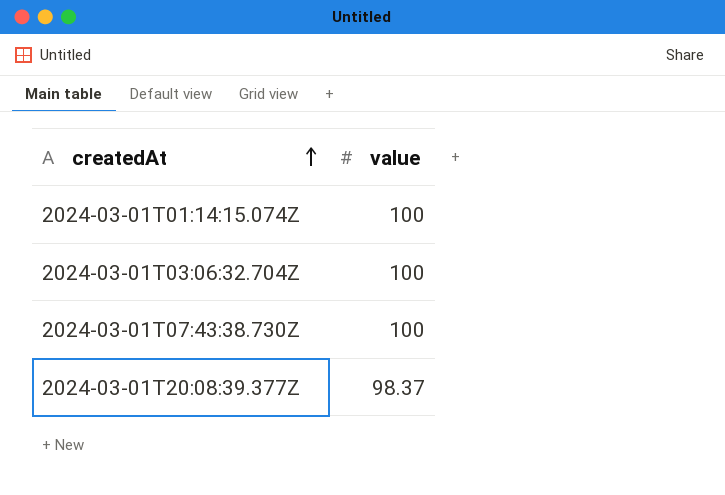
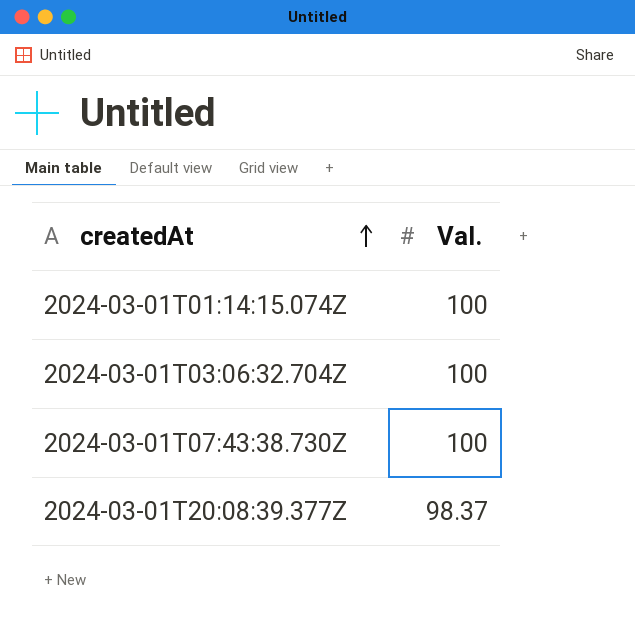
column name: value -> Val.

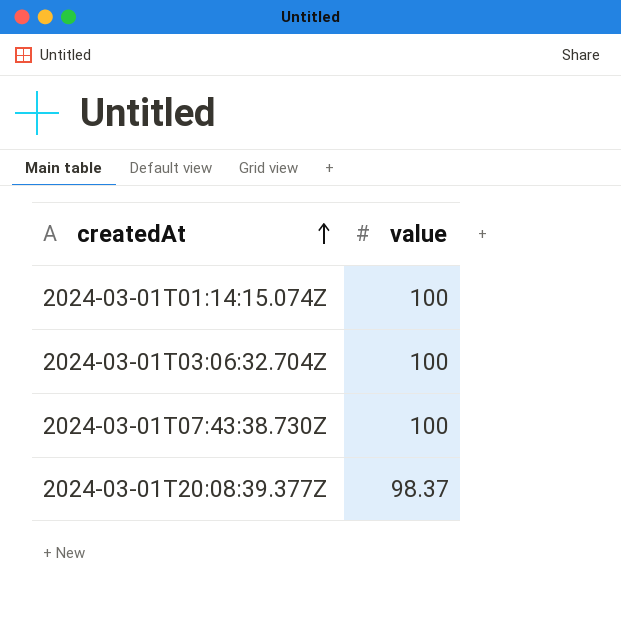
column name: Val. -> value

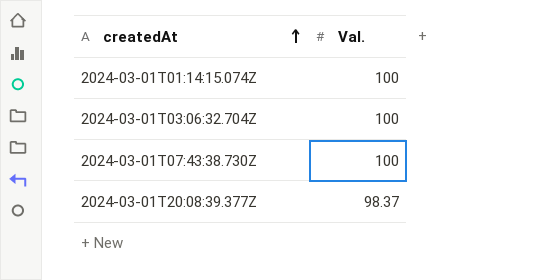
column name: value -> Val.

